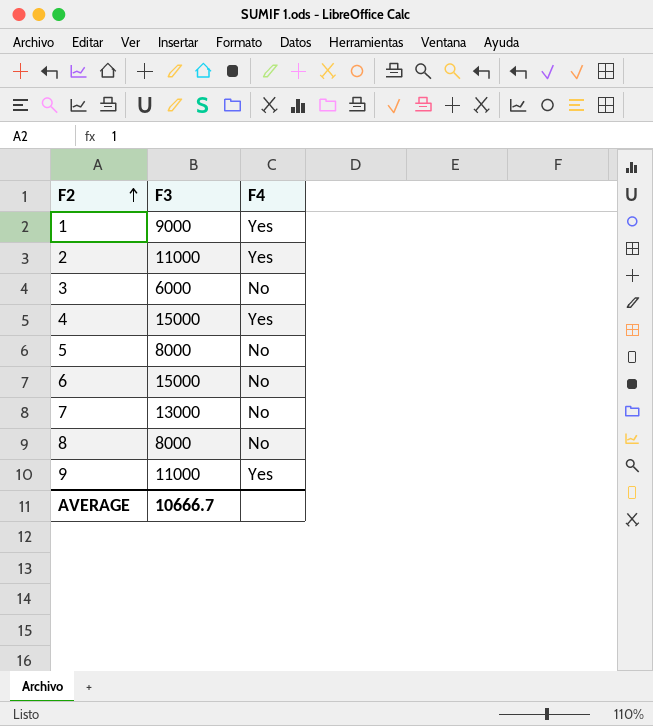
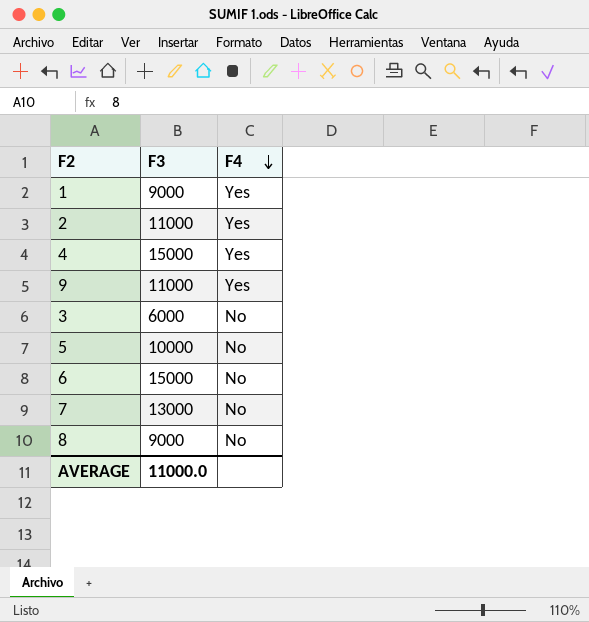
row order: F2 ascending -> F4 descending
5 | F3: 8000 -> 10000
8 | F3: 8000 -> 9000
AVERAGE | F3: 10666.7 -> 11000.0

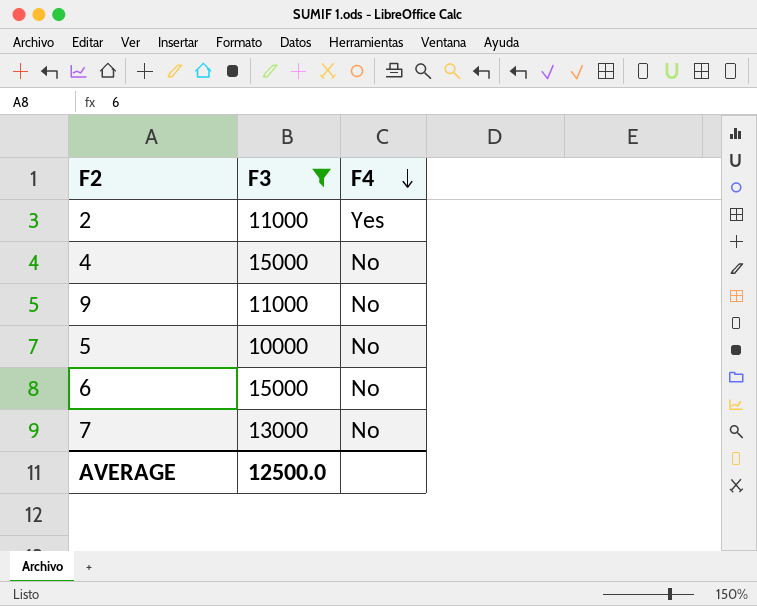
filter: none -> F3 >= 10000
4 | F4: Yes -> No
9 | F4: Yes -> No
AVERAGE | F3: 11000.0 -> 12500.0

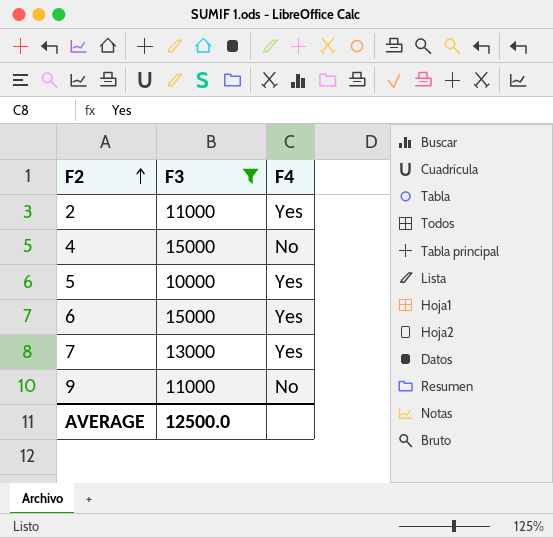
row order: F4 descending -> F2 ascending
5 | F4: No -> Yes
6 | F4: No -> Yes
7 | F4: No -> Yes

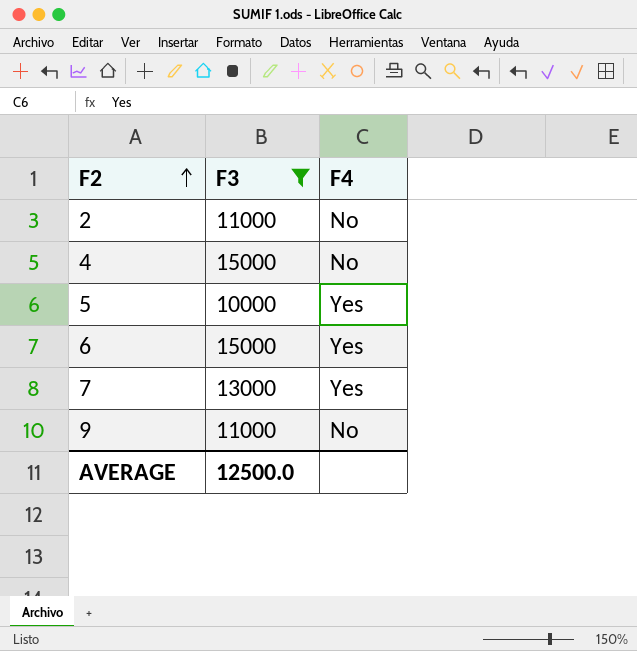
2 | F4: Yes -> No

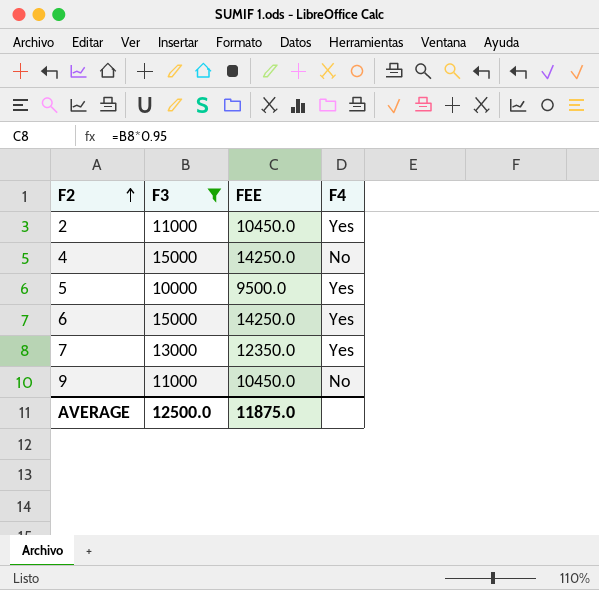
column FEE | formula: none -> [F3] * 0.95
2 | F4: No -> Yes

